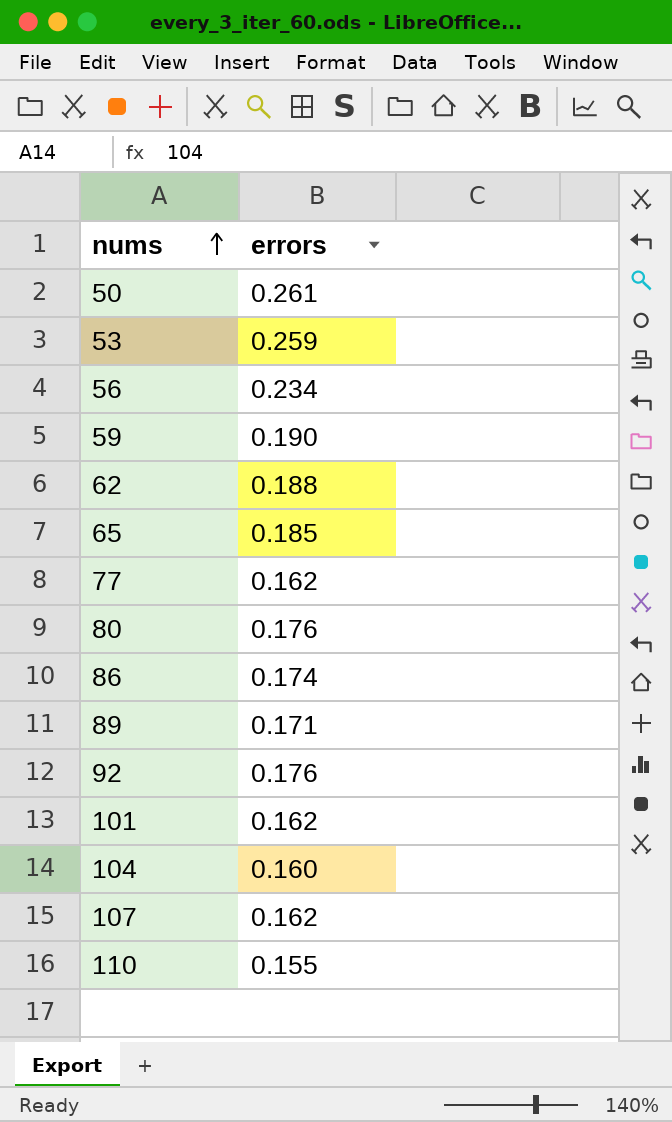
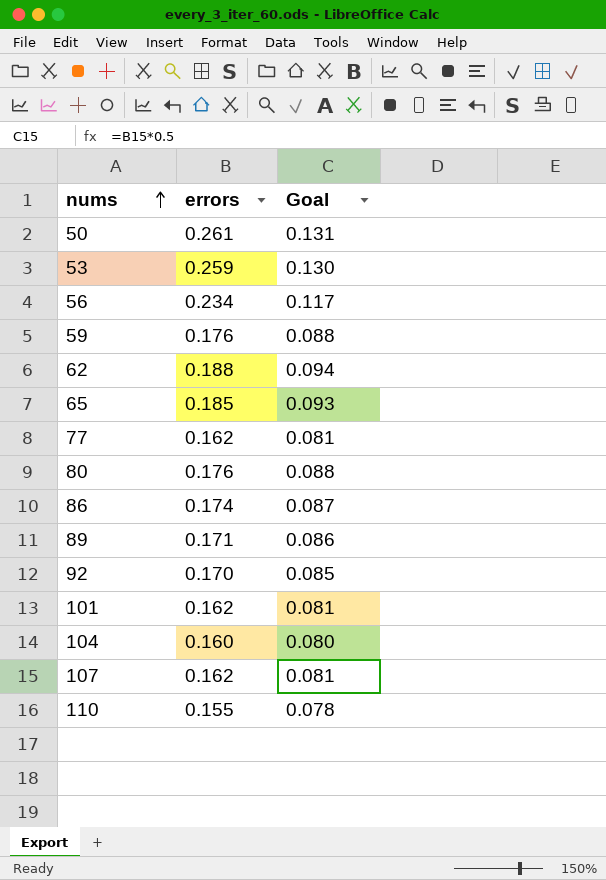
column Goal | formula: none -> [errors] * 0.5
59 | errors: 0.190 -> 0.176
92 | errors: 0.176 -> 0.170

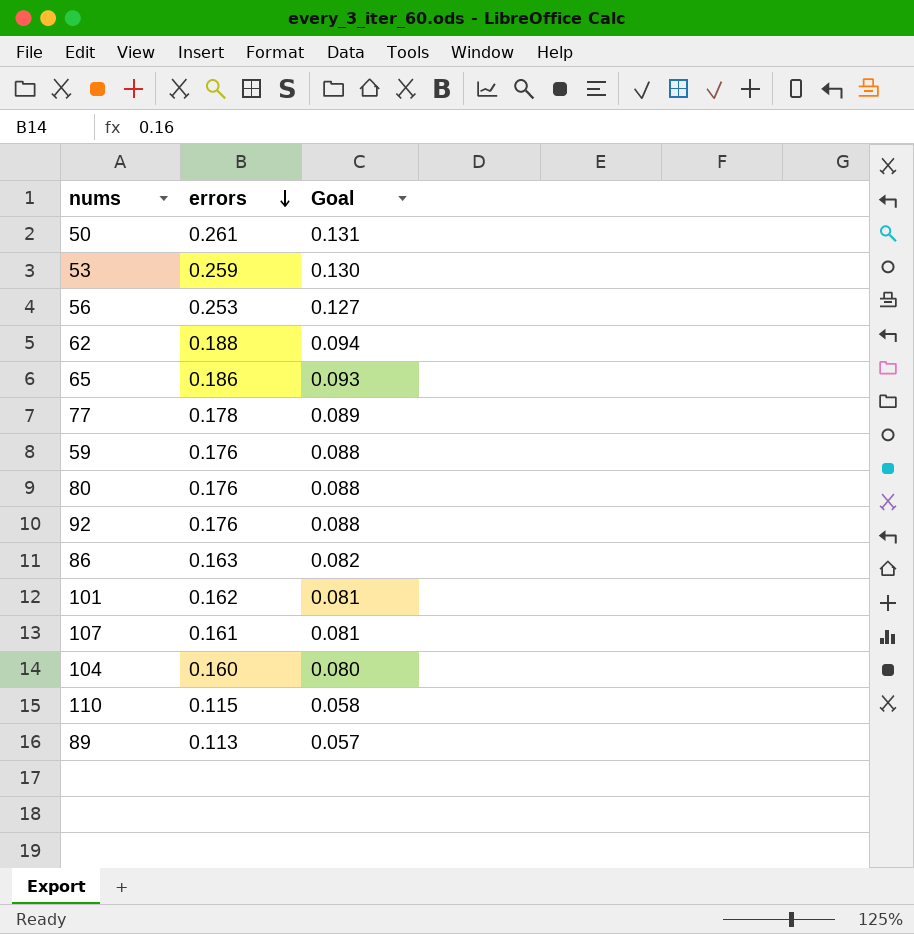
row order: nums ascending -> errors descending
56 | errors: 0.234 -> 0.253
56 | Goal: 0.117 -> 0.127
65 | errors: 0.185 -> 0.186
77 | errors: 0.162 -> 0.178
77 | Goal: 0.081 -> 0.089
92 | errors: 0.170 -> 0.176
92 | Goal: 0.085 -> 0.088
86 | errors: 0.174 -> 0.163
86 | Goal: 0.087 -> 0.082
107 | errors: 0.162 -> 0.161
110 | errors: 0.155 -> 0.115
110 | Goal: 0.078 -> 0.058
89 | errors: 0.171 -> 0.113
89 | Goal: 0.086 -> 0.057

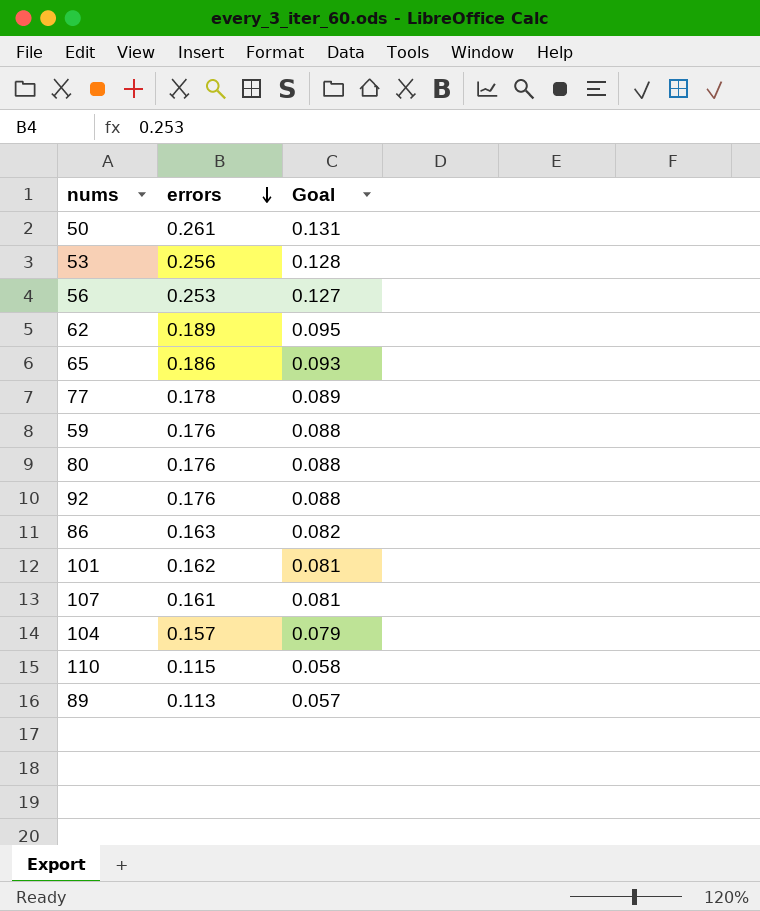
53 | errors: 0.259 -> 0.256
53 | Goal: 0.130 -> 0.128
62 | errors: 0.188 -> 0.189
62 | Goal: 0.094 -> 0.095
104 | errors: 0.160 -> 0.157
104 | Goal: 0.080 -> 0.079

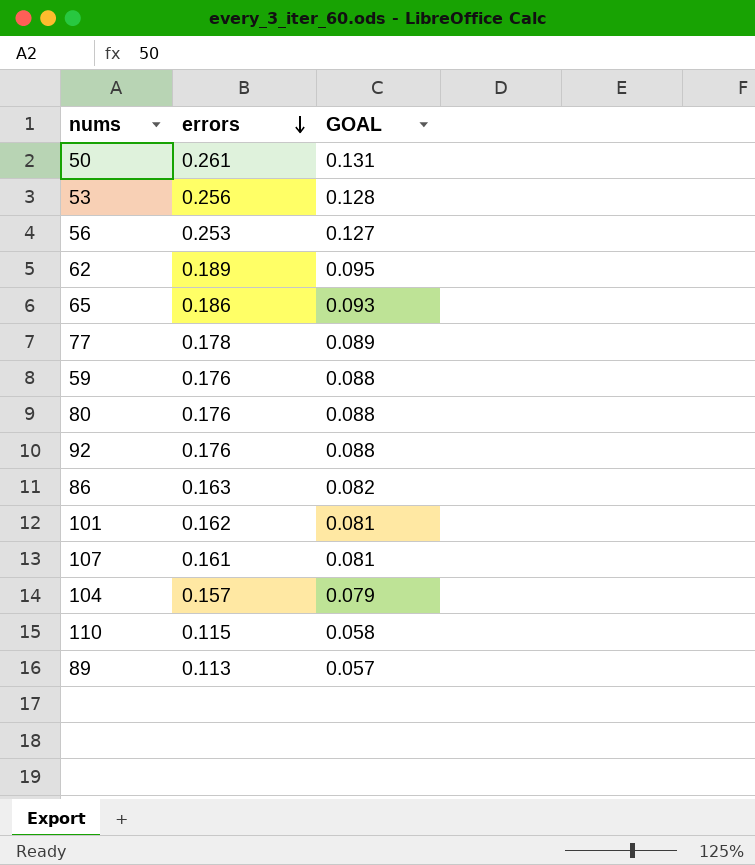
column name: Goal -> GOAL

